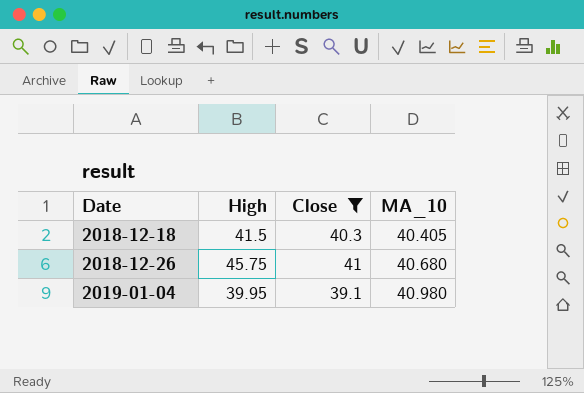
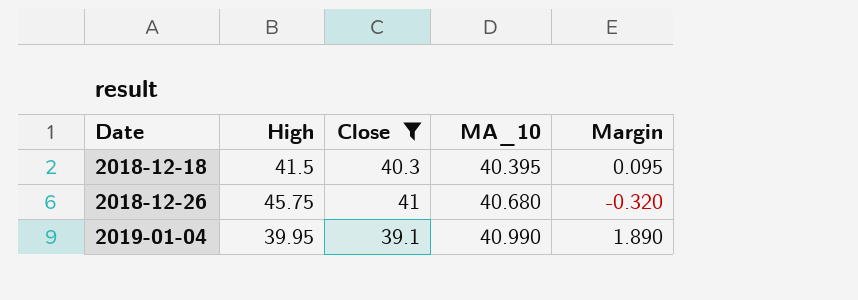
column Margin | formula: none -> [MA_10] - [Close]
2018-12-18 | MA_10: 40.405 -> 40.395
2019-01-04 | MA_10: 40.980 -> 40.990

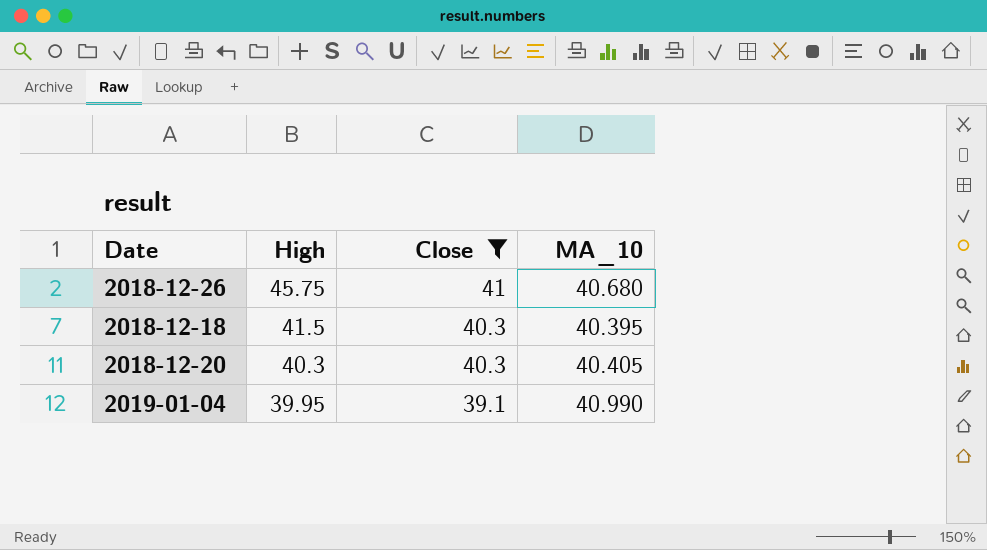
row order: Date ascending -> High descending
column Margin | formula: [MA_10] - [Close] -> none
row 2018-12-20: none -> 40.3 | 40.3 | 40.405

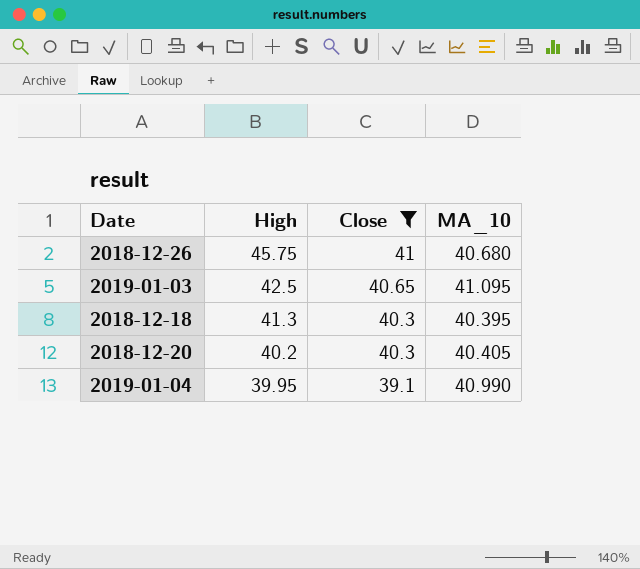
row 2019-01-03: none -> 42.5 | 40.65 | 41.095
2018-12-18 | High: 41.5 -> 41.3
2018-12-20 | High: 40.3 -> 40.2

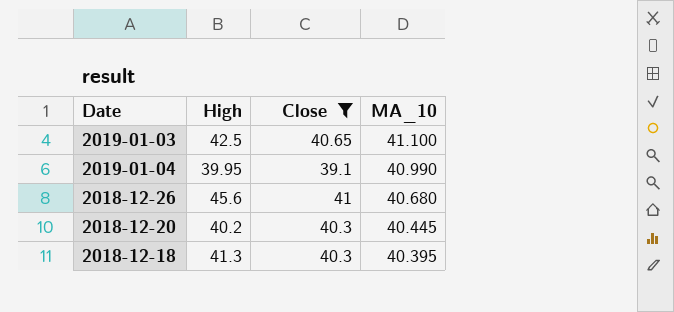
row order: High descending -> MA_10 descending
2019-01-03 | MA_10: 41.095 -> 41.100
2018-12-26 | High: 45.75 -> 45.6
2018-12-20 | MA_10: 40.405 -> 40.445

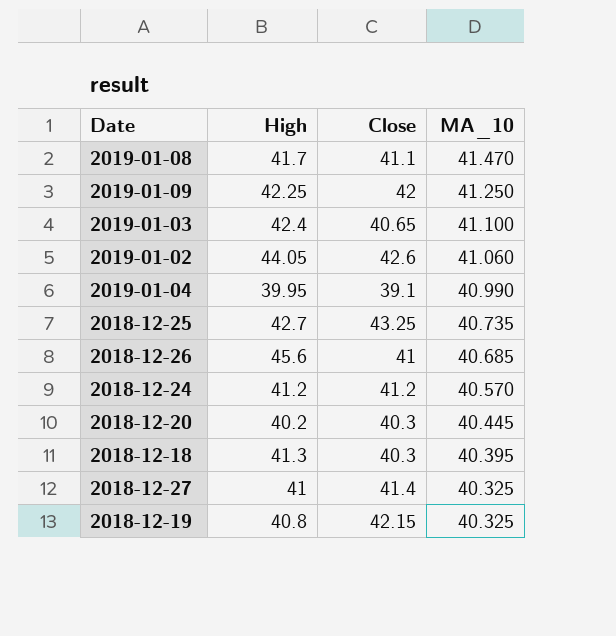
filter: Close <= 41 -> none
2019-01-03 | High: 42.5 -> 42.4
2018-12-26 | MA_10: 40.680 -> 40.685

